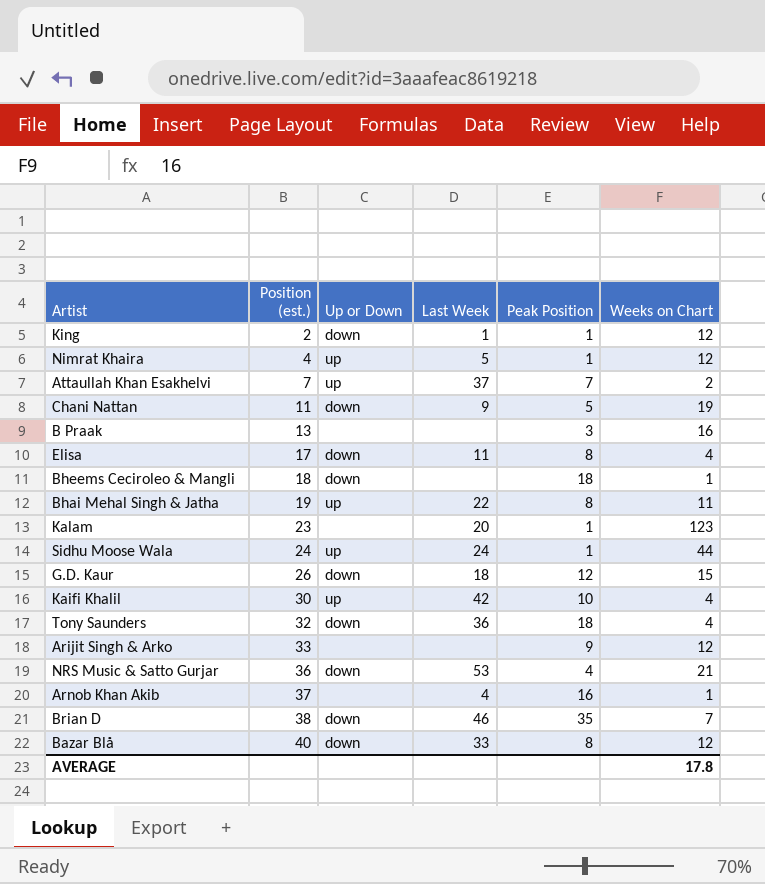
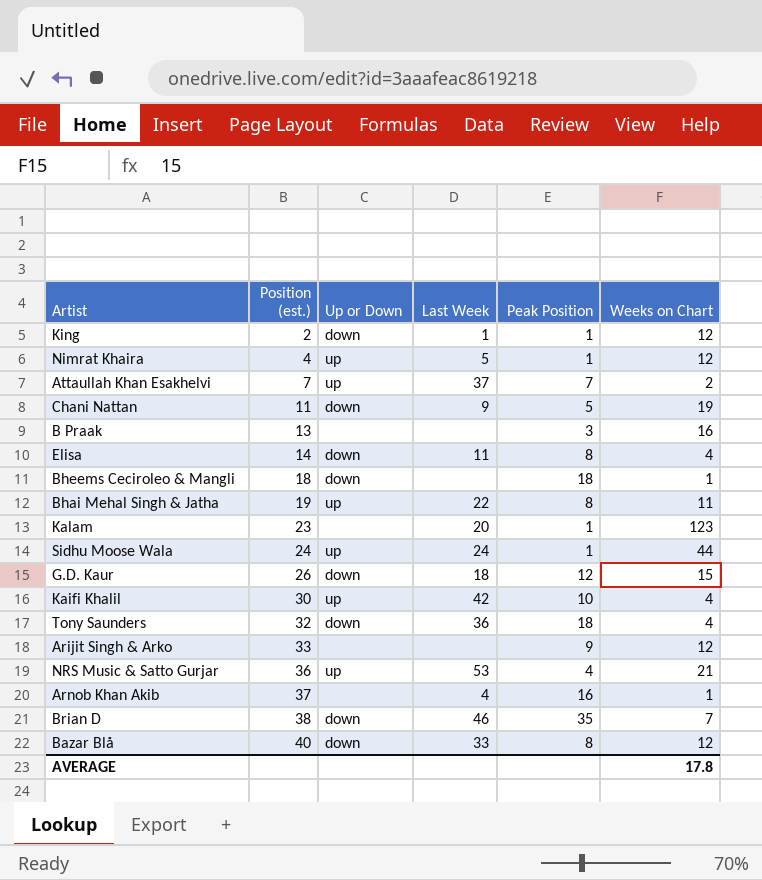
Elisa | Position (est.): 17 -> 14
NRS Music & Satto Gurjar | Up or Down: down -> up

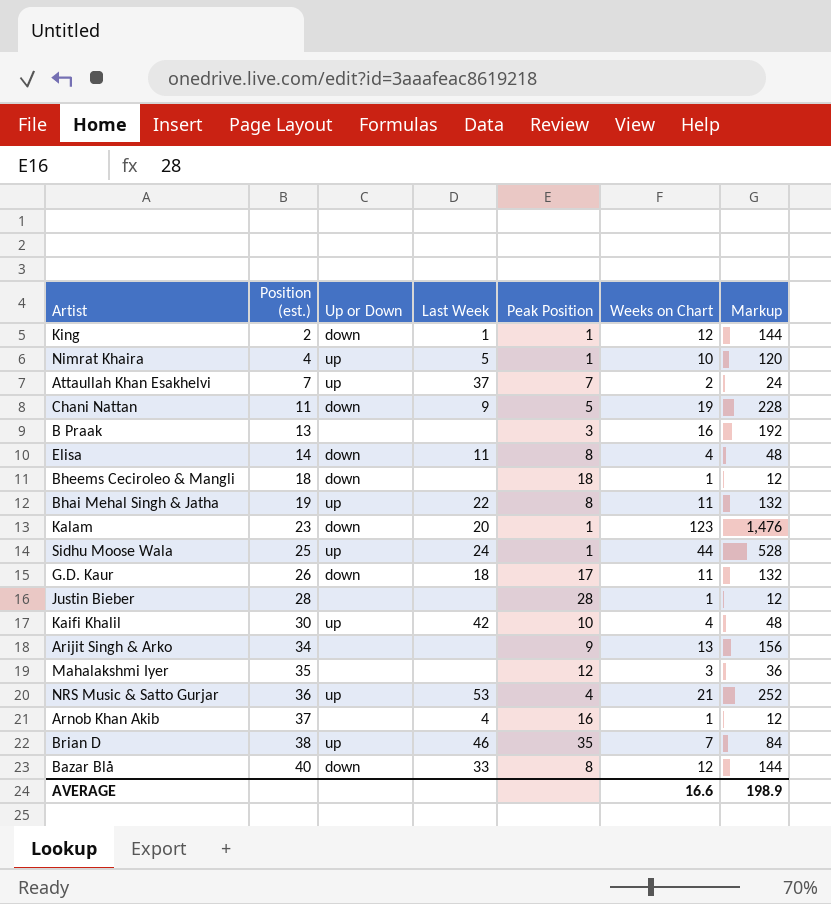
column Markup | formula: none -> [Weeks on Chart] * 12
row Tony Saunders: 32 | down | 36 | 18 | 4 -> none
Nimrat Khaira | Weeks on Chart: 12 -> 10
Kalam | Up or Down: none -> down
Sidhu Moose Wala | Position (est.): 24 -> 25
G.D. Kaur | Peak Position: 12 -> 17
G.D. Kaur | Weeks on Chart: 15 -> 11
row Justin Bieber: none -> 28 | none | none | 28 | 1 | 12
Arijit Singh & Arko | Position (est.): 33 -> 34
Arijit Singh & Arko | Weeks on Chart: 12 -> 13
row Mahalakshmi Iyer: none -> 35 | none | none | 12 | 3 | 36
Brian D | Up or Down: down -> up
AVERAGE | Weeks on Chart: 17.8 -> 16.6

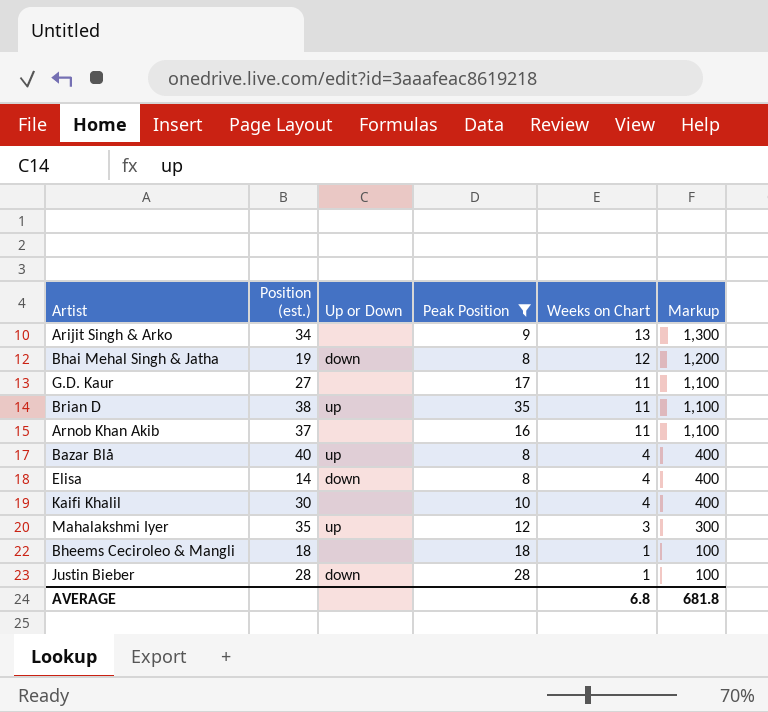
filter: none -> Peak Position >= 8
row order: Position (est.) ascending -> Weeks on Chart descending
column Last Week | position: 4 -> none
column Markup | formula: [Weeks on Chart] * 12 -> [Weeks on Chart] * 100
Bhai Mehal Singh & Jatha | Up or Down: up -> down
Bhai Mehal Singh & Jatha | Weeks on Chart: 11 -> 12
G.D. Kaur | Position (est.): 26 -> 27
G.D. Kaur | Up or Down: down -> none
Brian D | Weeks on Chart: 7 -> 11
Arnob Khan Akib | Weeks on Chart: 1 -> 11
Bazar Blå | Up or Down: down -> up
Bazar Blå | Weeks on Chart: 12 -> 4
Kaifi Khalil | Up or Down: up -> none
Mahalakshmi Iyer | Up or Down: none -> up
Bheems Ceciroleo & Mangli | Up or Down: down -> none
Justin Bieber | Up or Down: none -> down
AVERAGE | Weeks on Chart: 16.6 -> 6.8
AVERAGE | Markup: 198.9 -> 681.8

